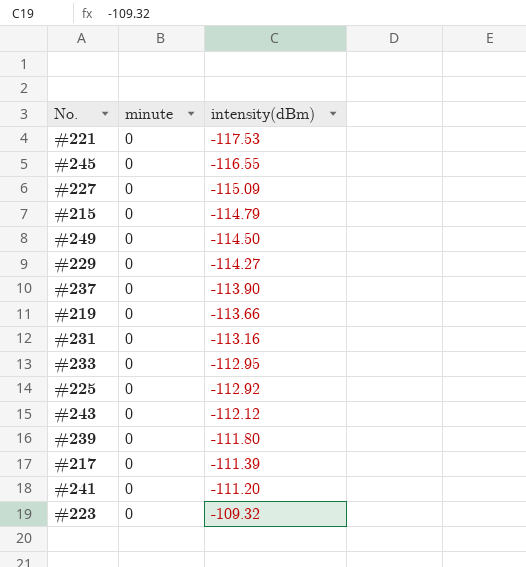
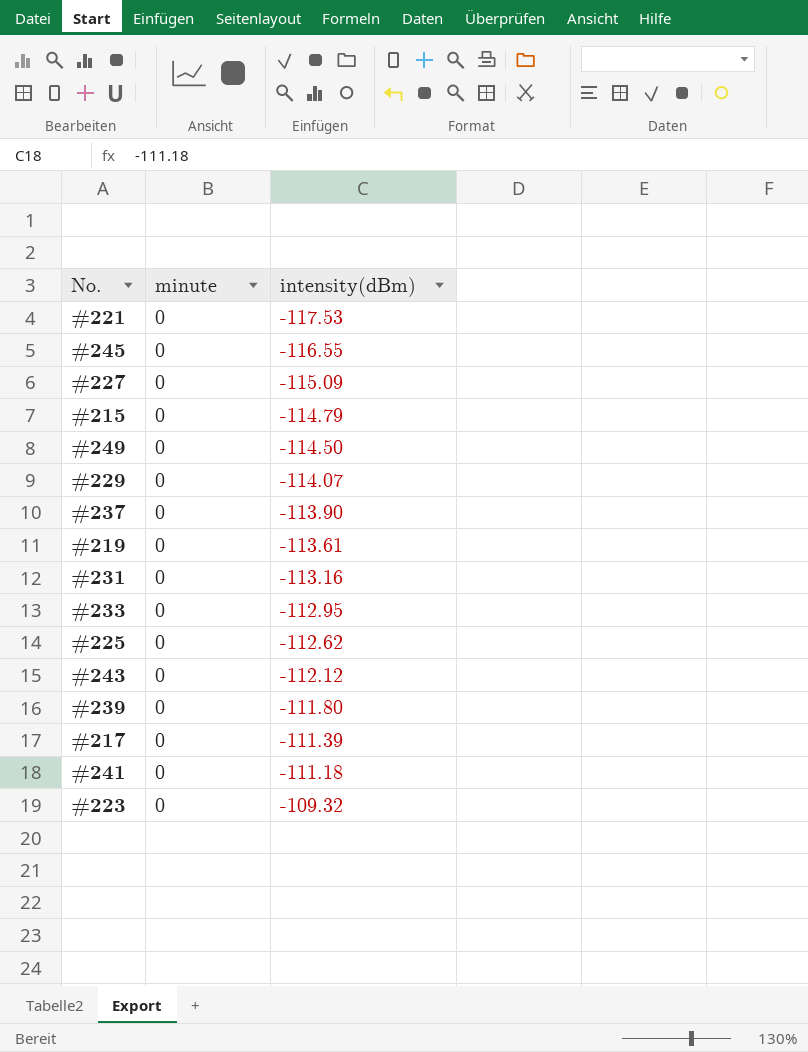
#229 | intensity(dBm): -114.27 -> -114.07
#219 | intensity(dBm): -113.66 -> -113.61
#225 | intensity(dBm): -112.92 -> -112.62
#241 | intensity(dBm): -111.20 -> -111.18

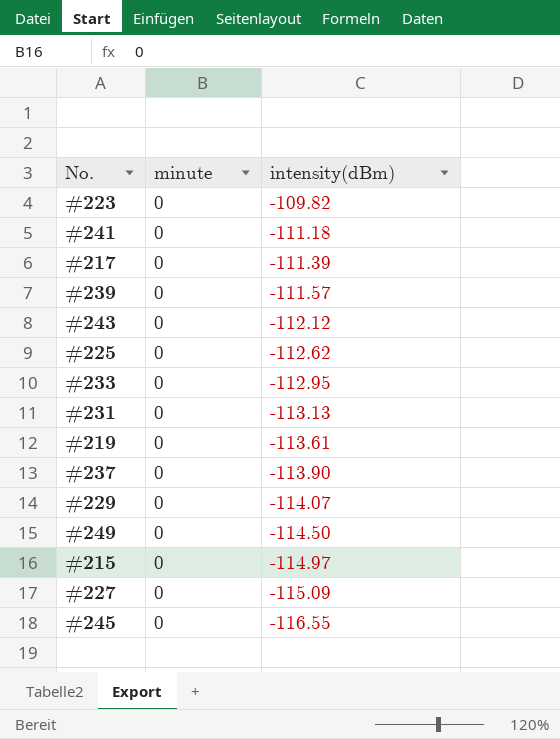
row order: intensity(dBm) ascending -> intensity(dBm) descending
row #221: 0 | -117.53 -> none
#223 | intensity(dBm): -109.32 -> -109.82
#239 | intensity(dBm): -111.80 -> -111.57
#231 | intensity(dBm): -113.16 -> -113.13
#215 | intensity(dBm): -114.79 -> -114.97

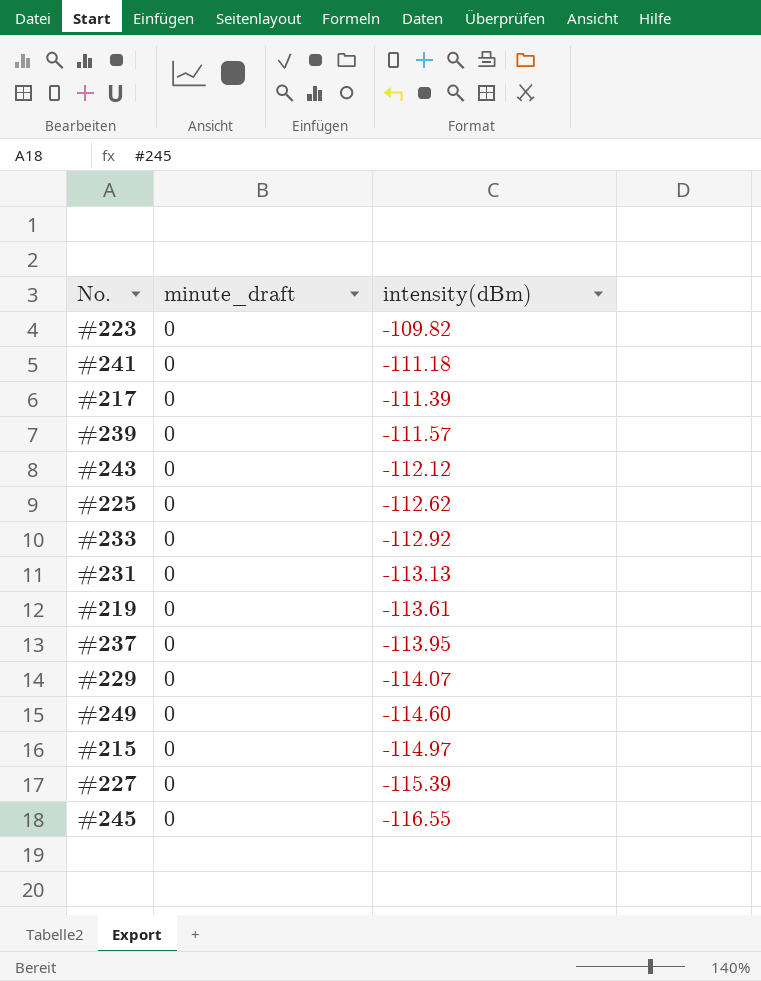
column name: minute -> minute_draft
#233 | intensity(dBm): -112.95 -> -112.92
#237 | intensity(dBm): -113.90 -> -113.95
#249 | intensity(dBm): -114.50 -> -114.60
#227 | intensity(dBm): -115.09 -> -115.39

